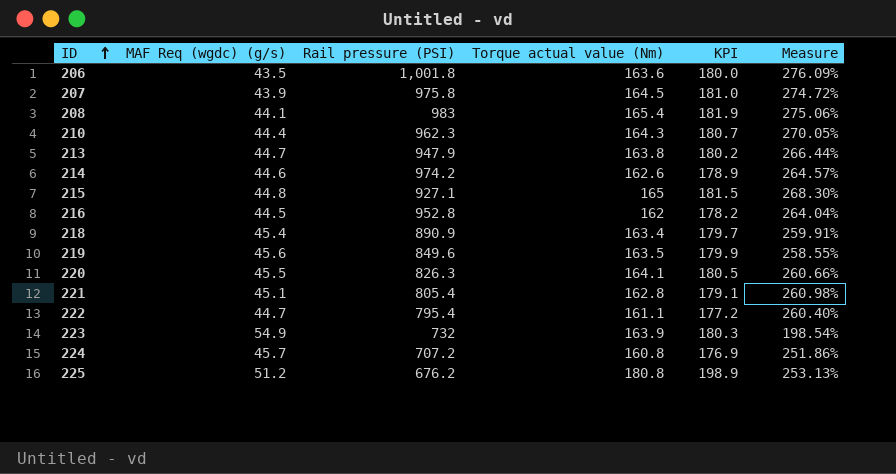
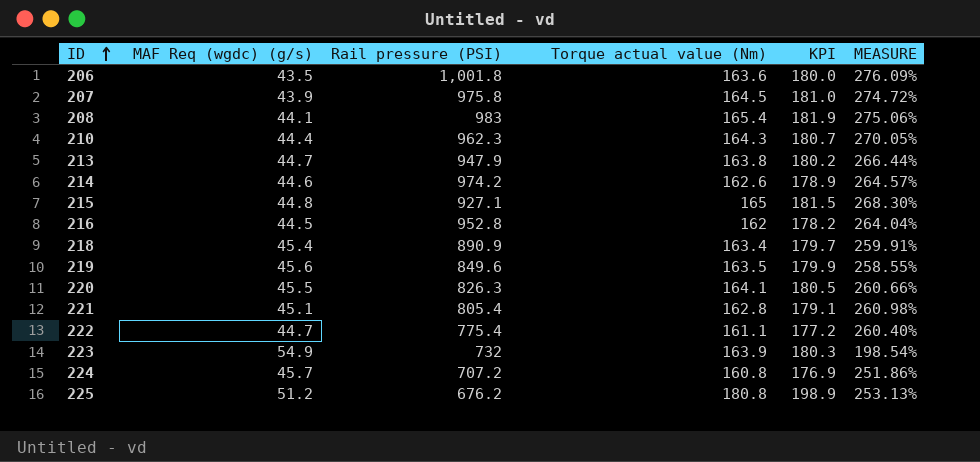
column name: Measure -> MEASURE
222 | Rail pressure (PSI): 795.4 -> 775.4

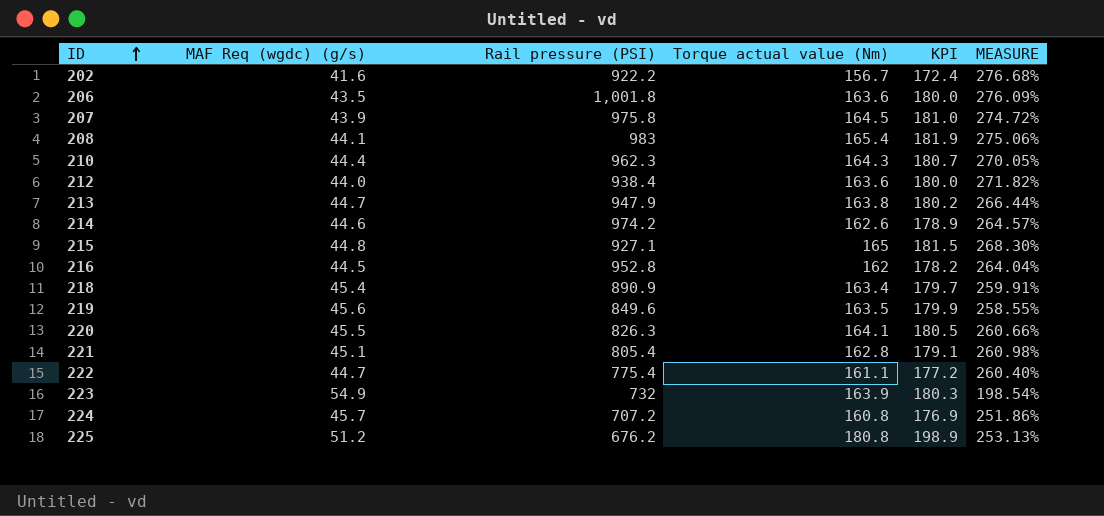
row 202: none -> 41.6 | 922.2 | 156.7 | 172.4 | 276.68%
row 212: none -> 44.0 | 938.4 | 163.6 | 180.0 | 271.82%

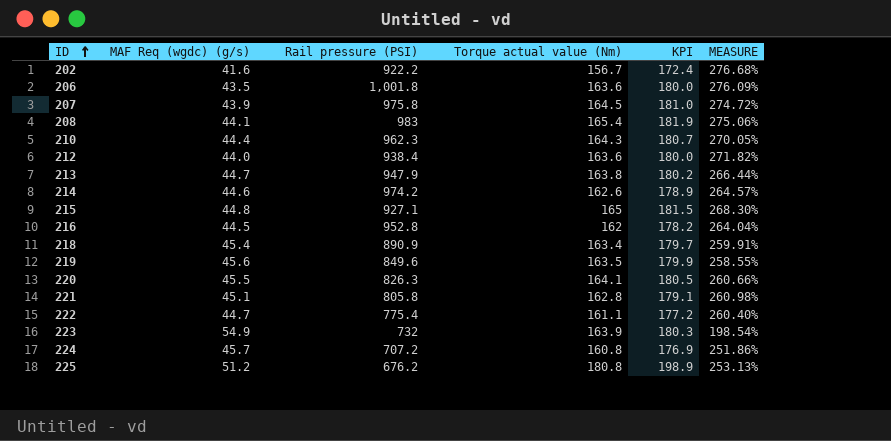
221 | Rail pressure (PSI): 805.4 -> 805.8

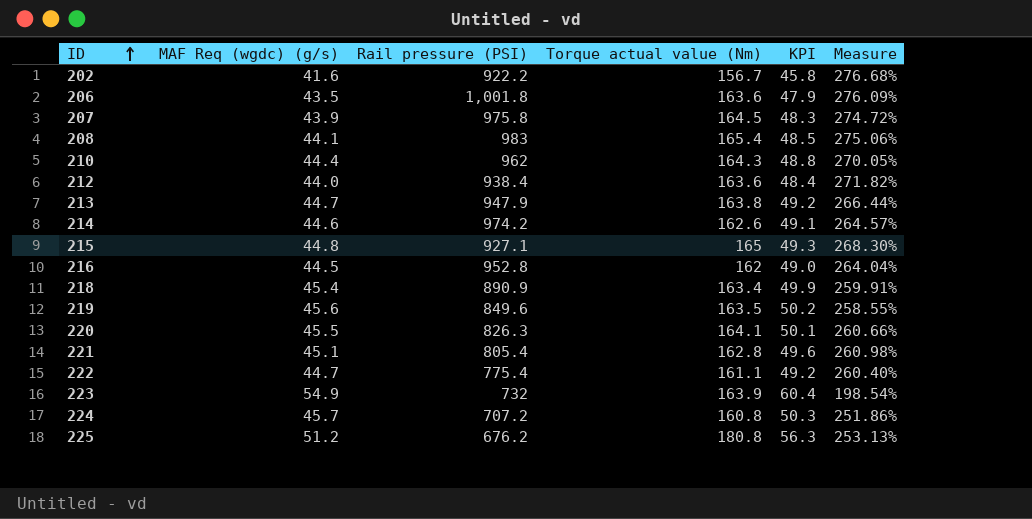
column KPI | formula: [Torque actual value (Nm)] * 1.1 -> [MAF Req (wgdc) (g/s)] * 1.1
column name: MEASURE -> Measure
210 | Rail pressure (PSI): 962.3 -> 962
221 | Rail pressure (PSI): 805.8 -> 805.4

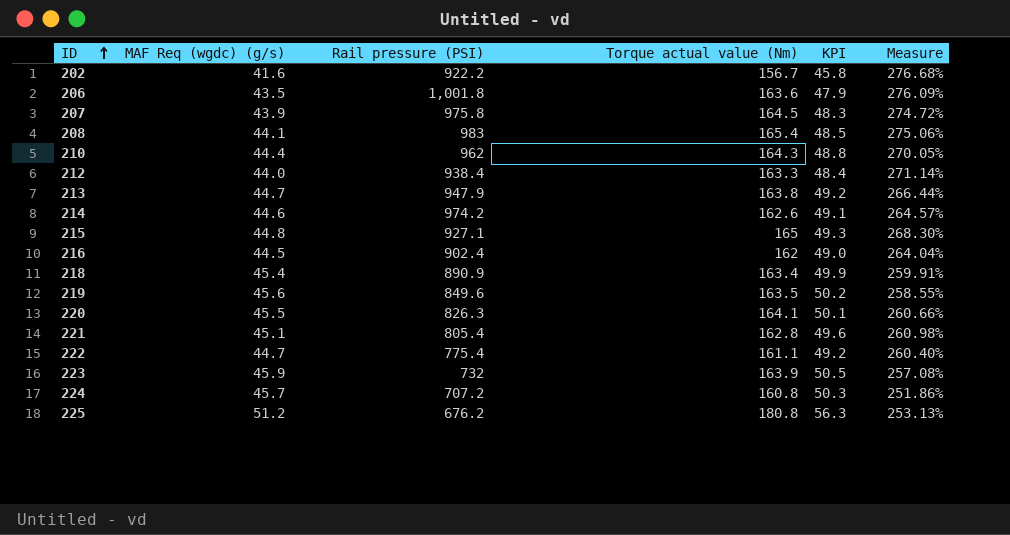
212 | Torque actual value (Nm): 163.6 -> 163.3
212 | Measure: 271.82% -> 271.14%
216 | Rail pressure (PSI): 952.8 -> 902.4
223 | MAF Req (wgdc) (g/s): 54.9 -> 45.9
223 | KPI: 60.4 -> 50.5
223 | Measure: 198.54% -> 257.08%

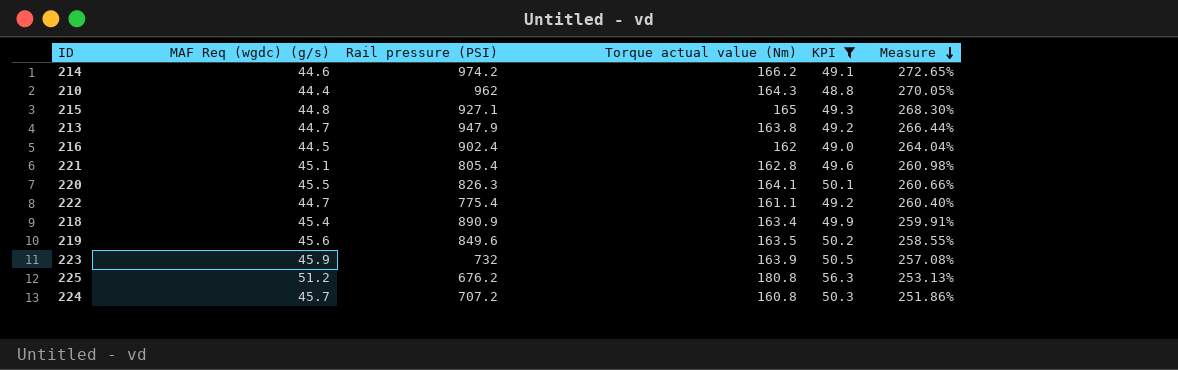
filter: none -> KPI >= 48.8
row order: ID ascending -> Measure descending
214 | Torque actual value (Nm): 162.6 -> 166.2
214 | Measure: 264.57% -> 272.65%

